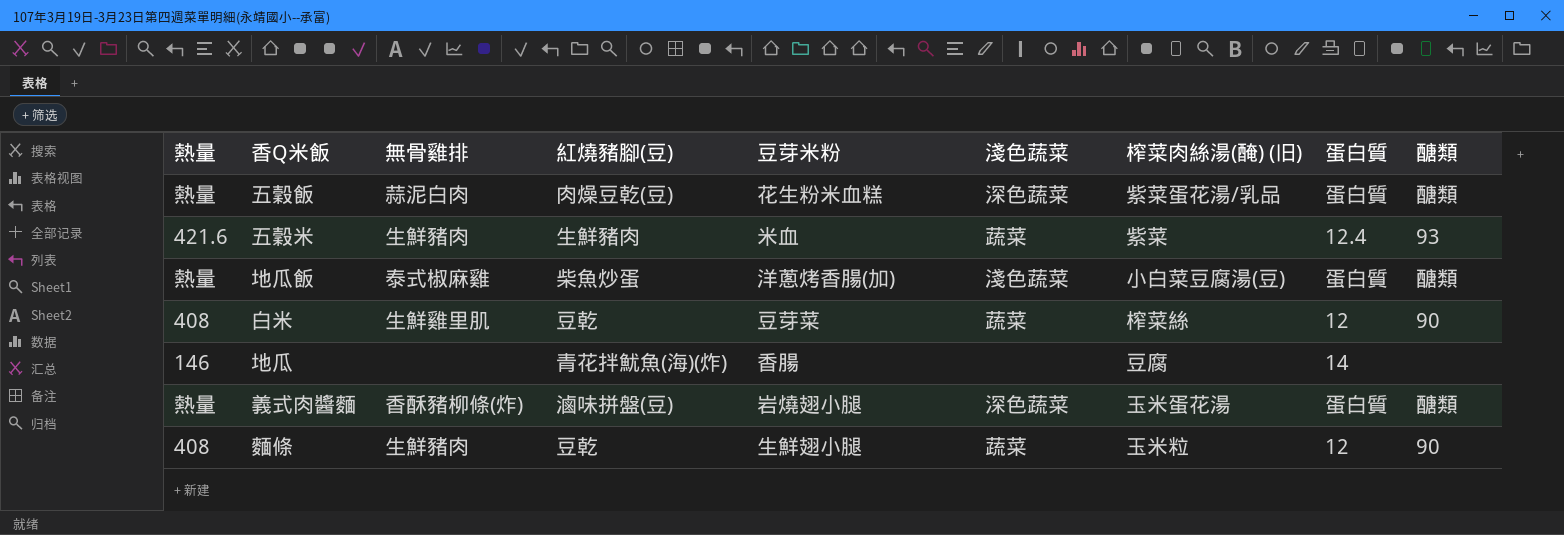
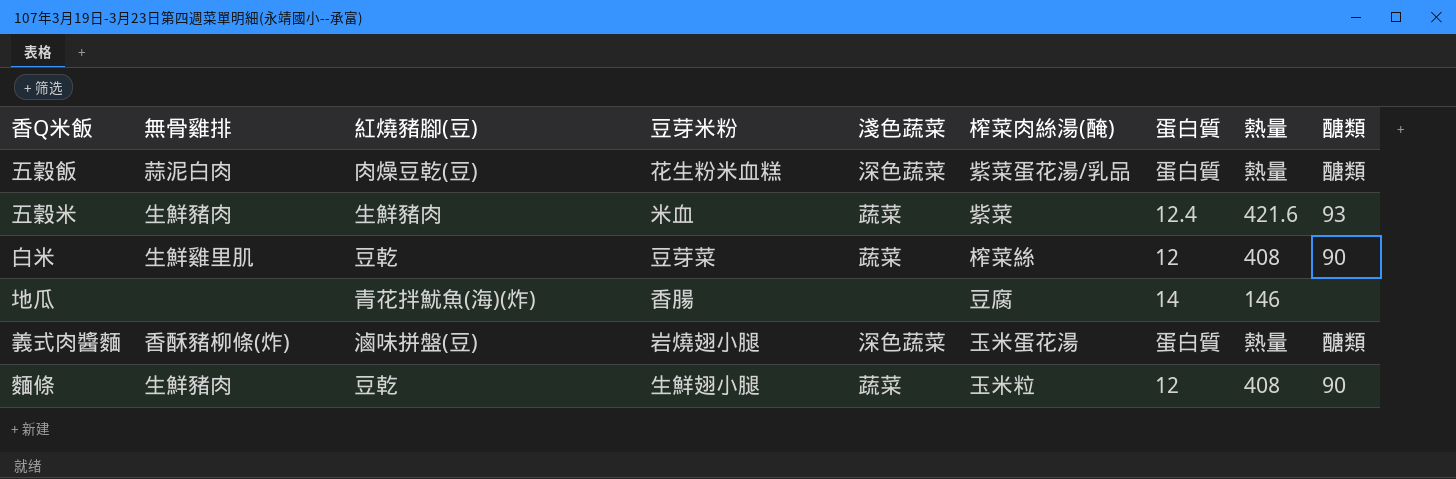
column name: 榨菜肉絲湯(醃) (旧) -> 榨菜肉絲湯(醃)
column 熱量 | position: 1 -> 8
row 地瓜飯: 熱量 | 泰式椒麻雞 | 柴魚炒蛋 | 洋蔥烤香腸(加) | 淺色蔬菜 | 小白菜豆腐湯(豆) | 蛋白質 | 醣類 -> none

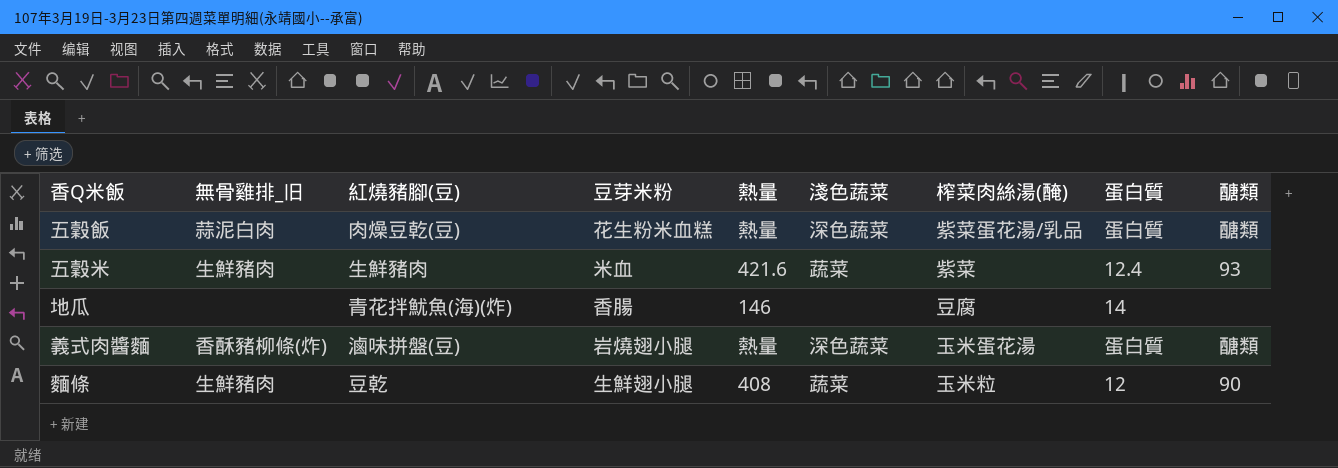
column name: 無骨雞排 -> 無骨雞排_旧
column 熱量 | position: 8 -> 5
row 白米: 生鮮雞里肌 | 豆乾 | 豆芽菜 | 蔬菜 | 榨菜絲 | 12 | 408 | 90 -> none

